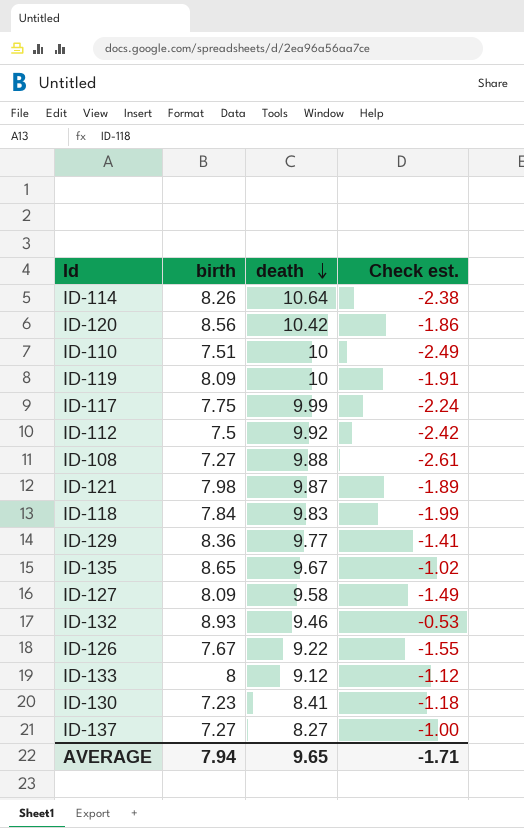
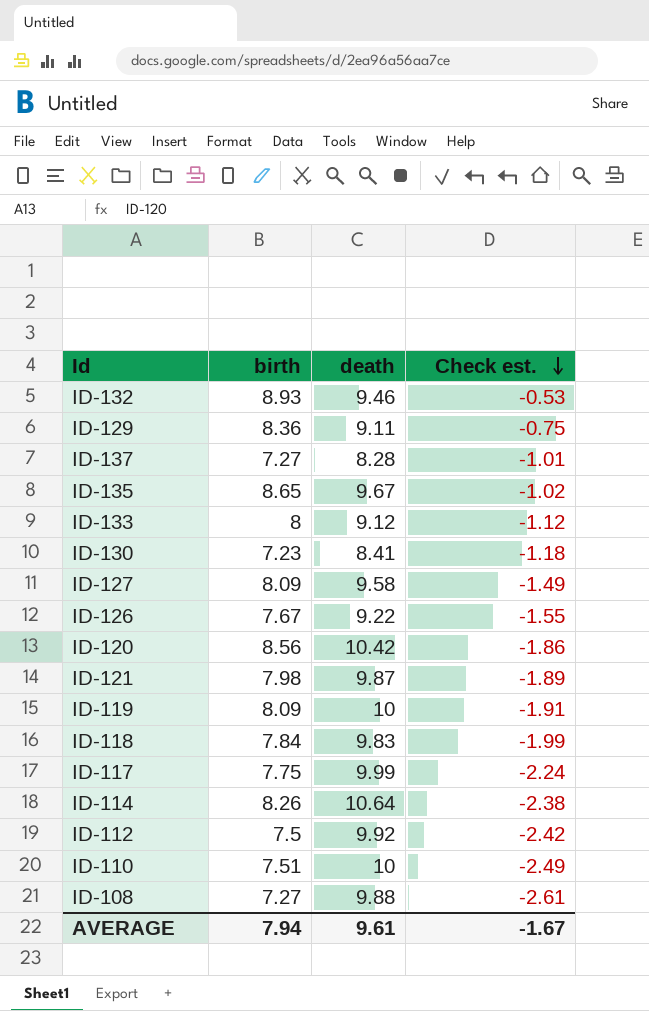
row order: death descending -> Check est. descending
ID-129 | death: 9.77 -> 9.11
ID-129 | Check est.: -1.41 -> -0.75
ID-137 | death: 8.27 -> 8.28
ID-137 | Check est.: -1.00 -> -1.01
AVERAGE | death: 9.65 -> 9.61
AVERAGE | Check est.: -1.71 -> -1.67

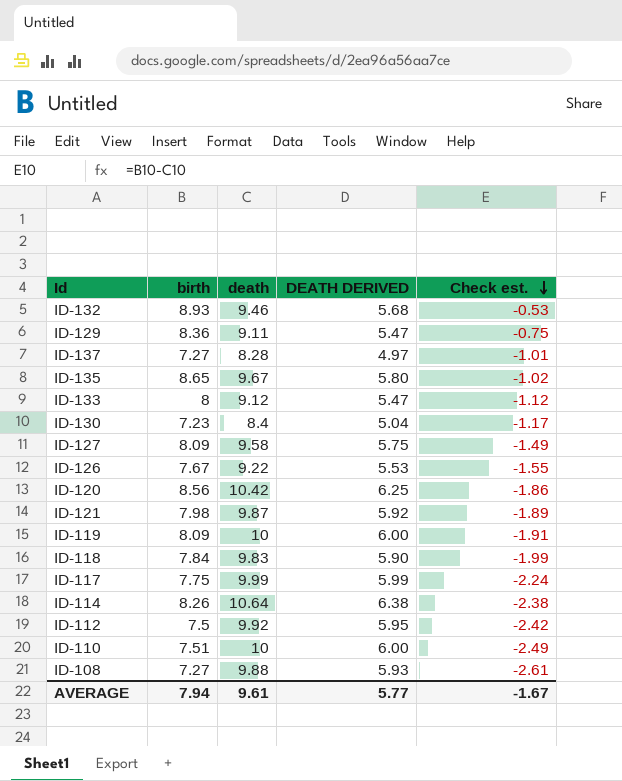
column DEATH DERIVED | formula: none -> [death] * 0.6
ID-130 | death: 8.41 -> 8.4
ID-130 | Check est.: -1.18 -> -1.17

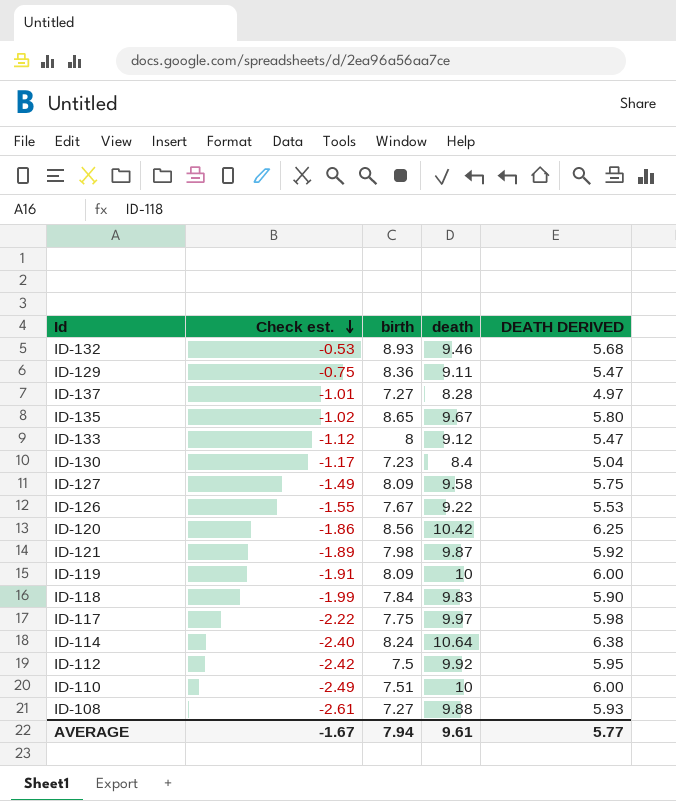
column Check est. | position: 5 -> 2
ID-117 | Check est.: -2.24 -> -2.22
ID-117 | death: 9.99 -> 9.97
ID-117 | DEATH DERIVED: 5.99 -> 5.98
ID-114 | Check est.: -2.38 -> -2.40
ID-114 | birth: 8.26 -> 8.24

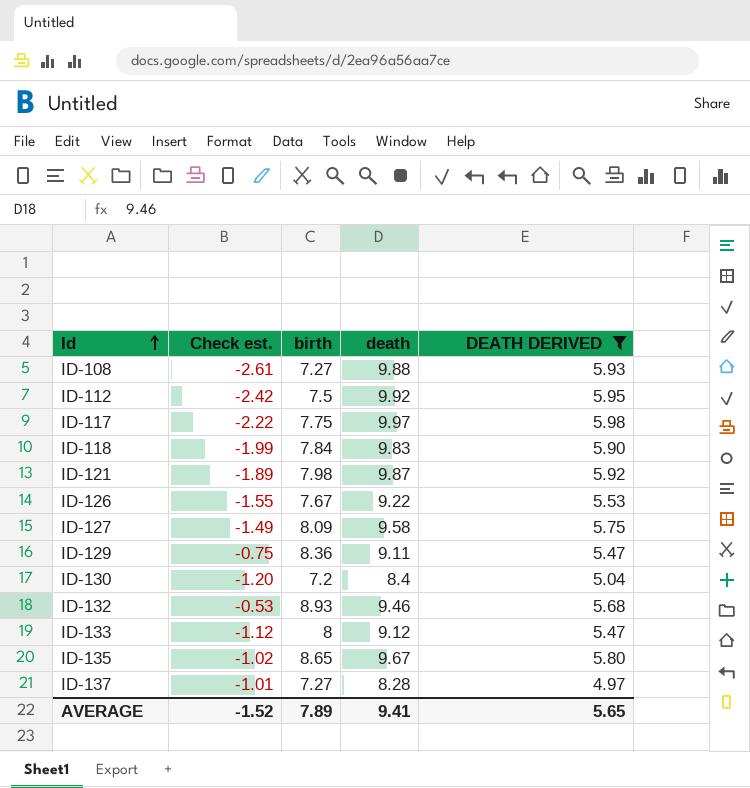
filter: none -> DEATH DERIVED <= 5.98
row order: Check est. descending -> Id ascending
ID-130 | Check est.: -1.17 -> -1.20
ID-130 | birth: 7.23 -> 7.2
AVERAGE | Check est.: -1.67 -> -1.52
AVERAGE | birth: 7.94 -> 7.89
AVERAGE | death: 9.61 -> 9.41
AVERAGE | DEATH DERIVED: 5.77 -> 5.65

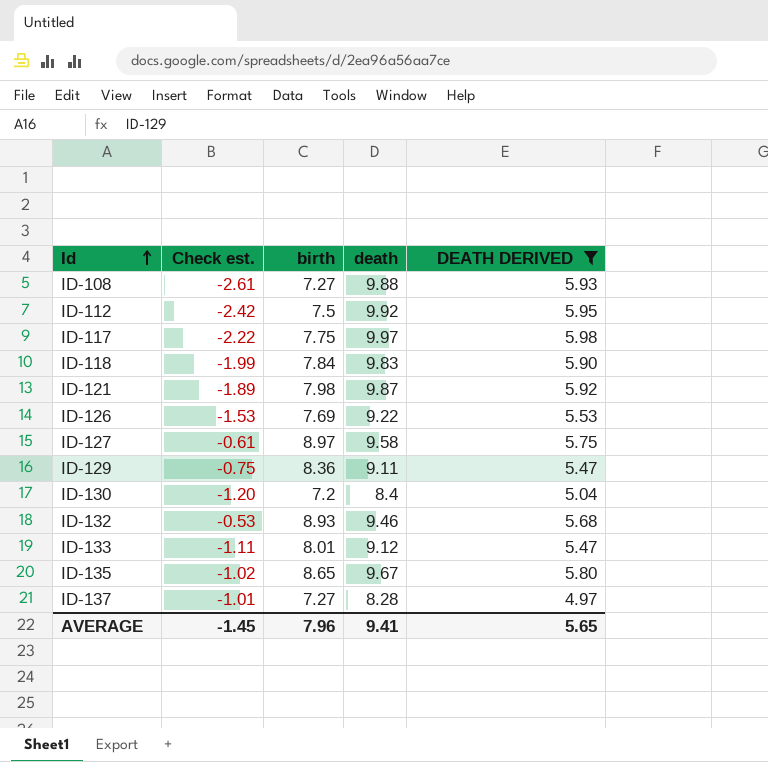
ID-126 | Check est.: -1.55 -> -1.53
ID-126 | birth: 7.67 -> 7.69
ID-127 | Check est.: -1.49 -> -0.61
ID-127 | birth: 8.09 -> 8.97
ID-133 | Check est.: -1.12 -> -1.11
ID-133 | birth: 8 -> 8.01
AVERAGE | Check est.: -1.52 -> -1.45
AVERAGE | birth: 7.89 -> 7.96

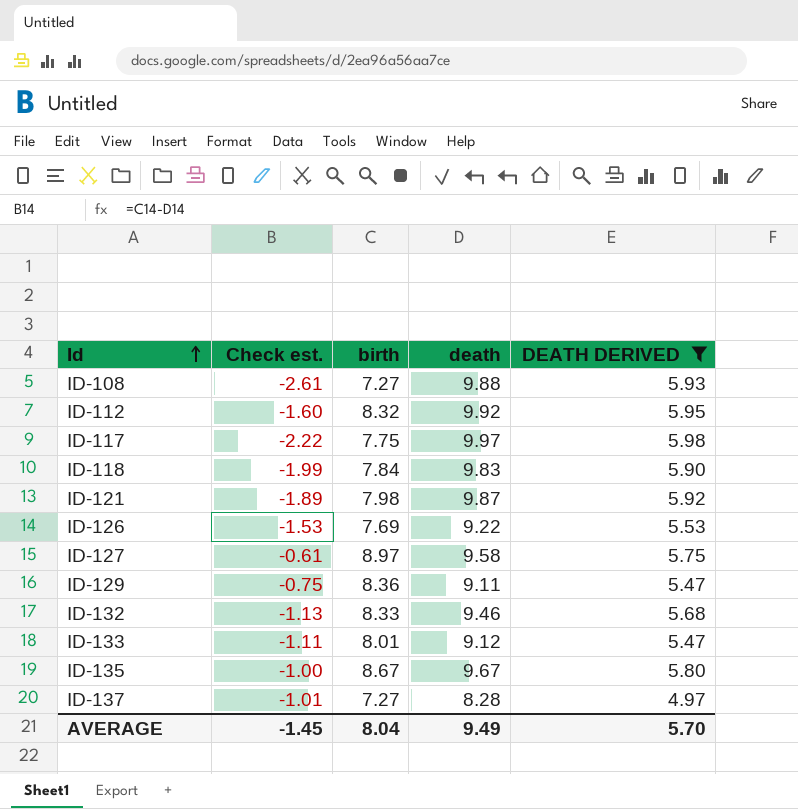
row ID-130: -1.20 | 7.2 | 8.4 | 5.04 -> none
ID-112 | Check est.: -2.42 -> -1.60
ID-112 | birth: 7.5 -> 8.32
ID-132 | Check est.: -0.53 -> -1.13
ID-132 | birth: 8.93 -> 8.33
ID-135 | Check est.: -1.02 -> -1.00
ID-135 | birth: 8.65 -> 8.67
AVERAGE | birth: 7.96 -> 8.04
AVERAGE | death: 9.41 -> 9.49
AVERAGE | DEATH DERIVED: 5.65 -> 5.70

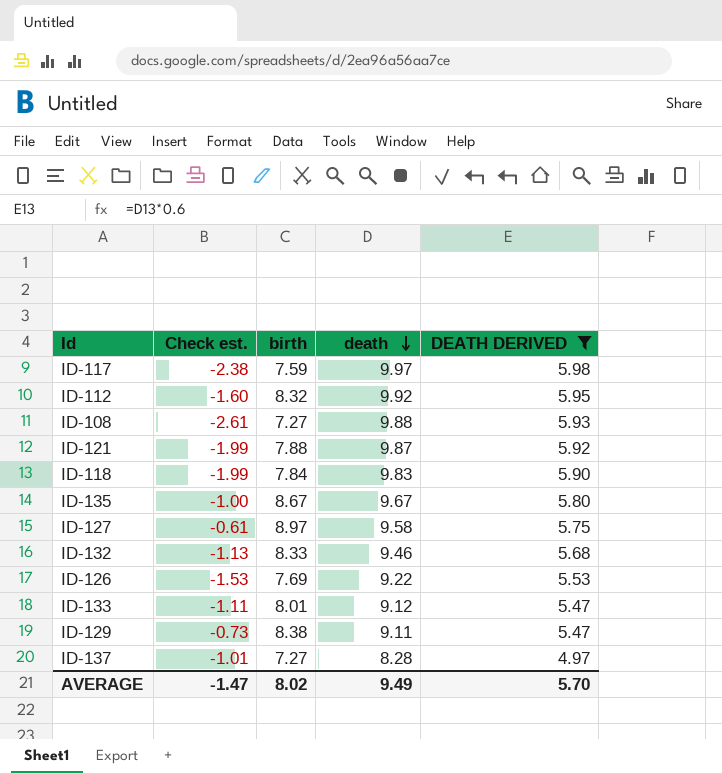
row order: Id ascending -> death descending
ID-117 | Check est.: -2.22 -> -2.38
ID-117 | birth: 7.75 -> 7.59
ID-121 | Check est.: -1.89 -> -1.99
ID-121 | birth: 7.98 -> 7.88
ID-129 | Check est.: -0.75 -> -0.73
ID-129 | birth: 8.36 -> 8.38
AVERAGE | Check est.: -1.45 -> -1.47
AVERAGE | birth: 8.04 -> 8.02

